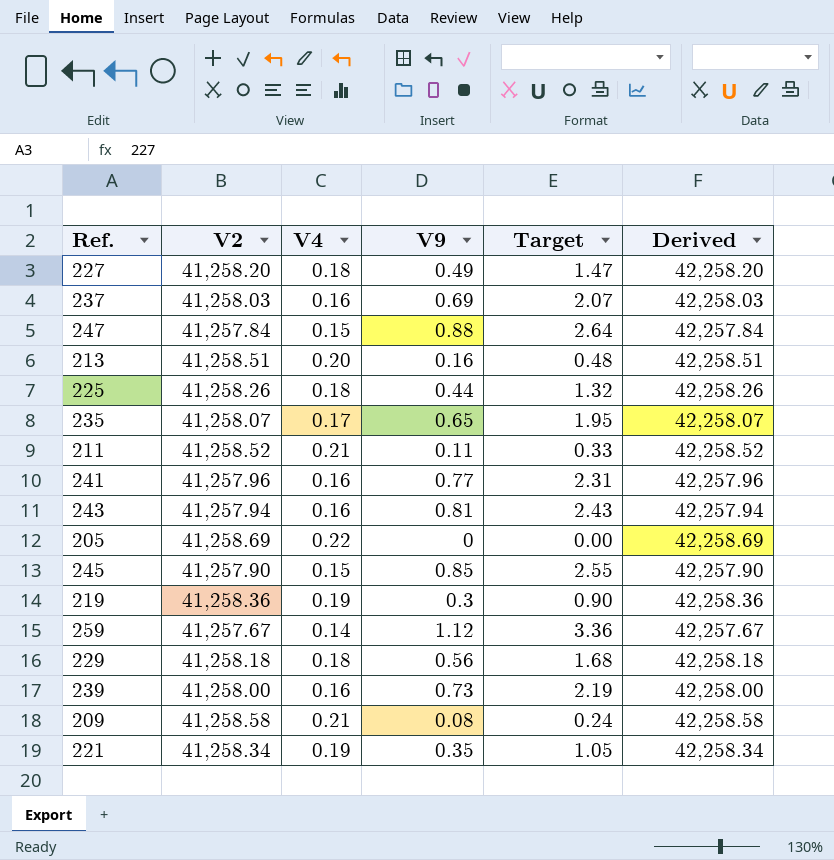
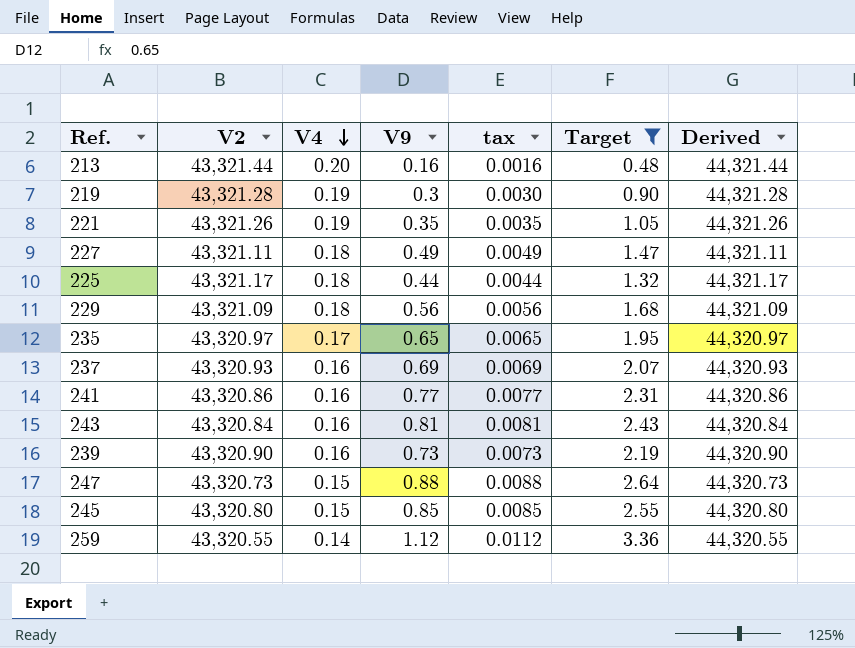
filter: none -> Target >= 0.48
row order: none -> V4 descending
column tax | formula: none -> [V9] * 0.01
213 | V2: 41,258.51 -> 43,321.44
213 | Derived: 42,258.51 -> 44,321.44
219 | V2: 41,258.36 -> 43,321.28
219 | Derived: 42,258.36 -> 44,321.28
221 | V2: 41,258.34 -> 43,321.26
221 | Derived: 42,258.34 -> 44,321.26
227 | V2: 41,258.20 -> 43,321.11
227 | Derived: 42,258.20 -> 44,321.11
225 | V2: 41,258.26 -> 43,321.17
225 | Derived: 42,258.26 -> 44,321.17
229 | V2: 41,258.18 -> 43,321.09
229 | Derived: 42,258.18 -> 44,321.09
235 | V2: 41,258.07 -> 43,320.97
235 | Derived: 42,258.07 -> 44,320.97
237 | V2: 41,258.03 -> 43,320.93
237 | Derived: 42,258.03 -> 44,320.93
241 | V2: 41,257.96 -> 43,320.86
241 | Derived: 42,257.96 -> 44,320.86
243 | V2: 41,257.94 -> 43,320.84
243 | Derived: 42,257.94 -> 44,320.84
239 | V2: 41,258.00 -> 43,320.90
239 | Derived: 42,258.00 -> 44,320.90
247 | V2: 41,257.84 -> 43,320.73
247 | Derived: 42,257.84 -> 44,320.73
245 | V2: 41,257.90 -> 43,320.80
245 | Derived: 42,257.90 -> 44,320.80
259 | V2: 41,257.67 -> 43,320.55
259 | Derived: 42,257.67 -> 44,320.55

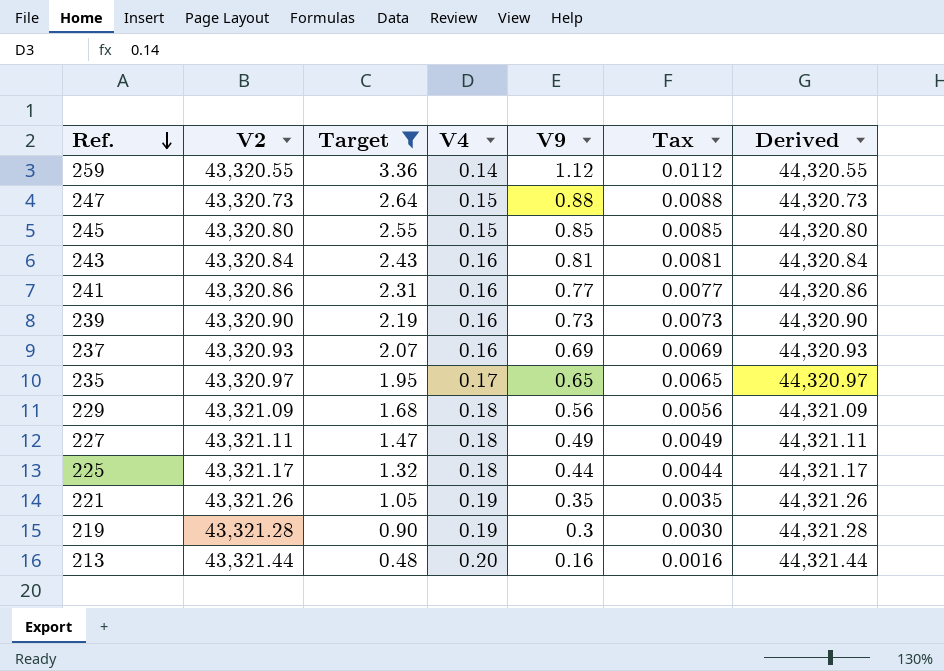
row order: V4 descending -> Ref. descending
column Target | position: 6 -> 3
column name: tax -> Tax

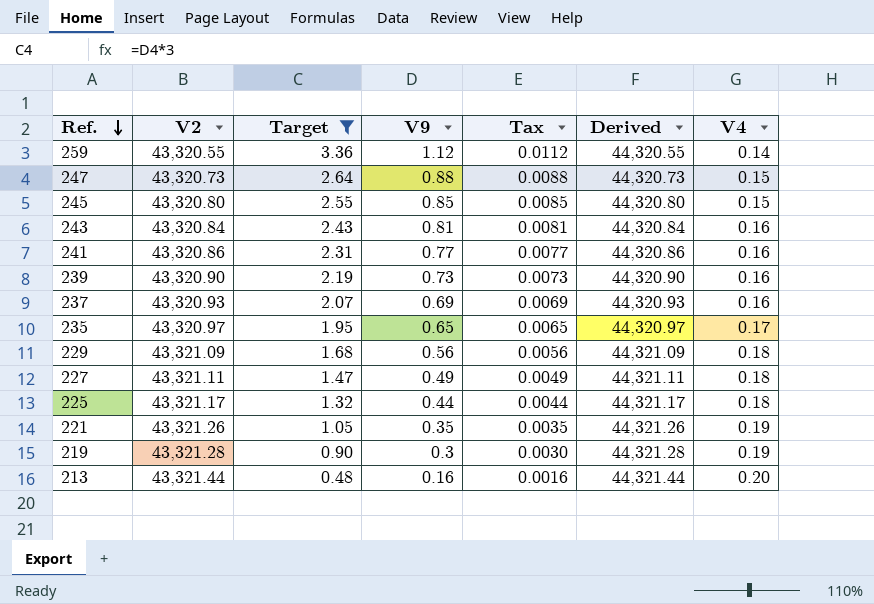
column V4 | position: 4 -> 7

